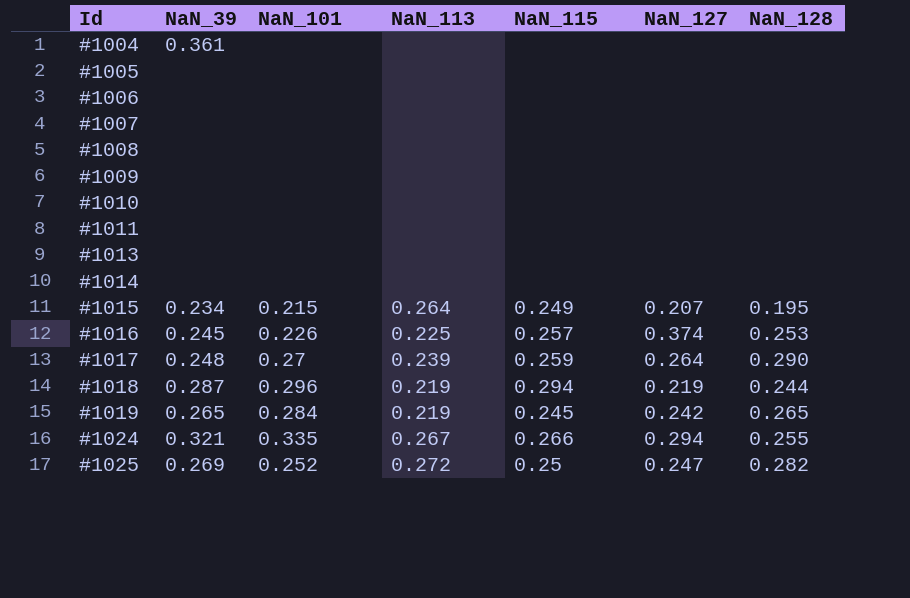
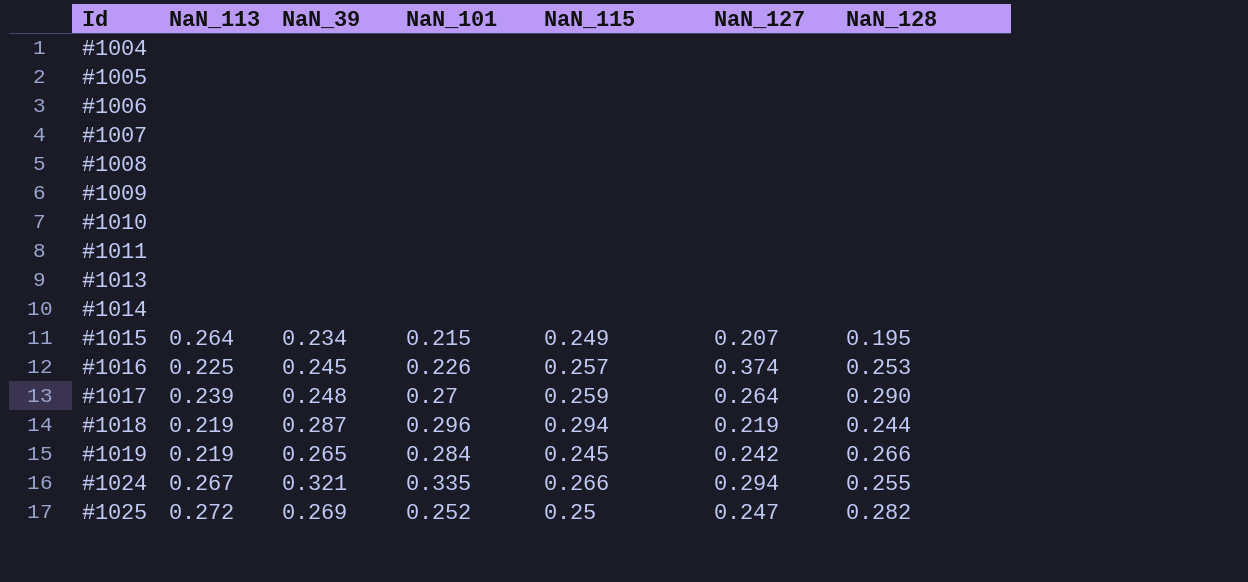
column NaN_113 | position: 4 -> 2
#1004 | NaN_39: 0.361 -> none
#1019 | NaN_128: 0.265 -> 0.266

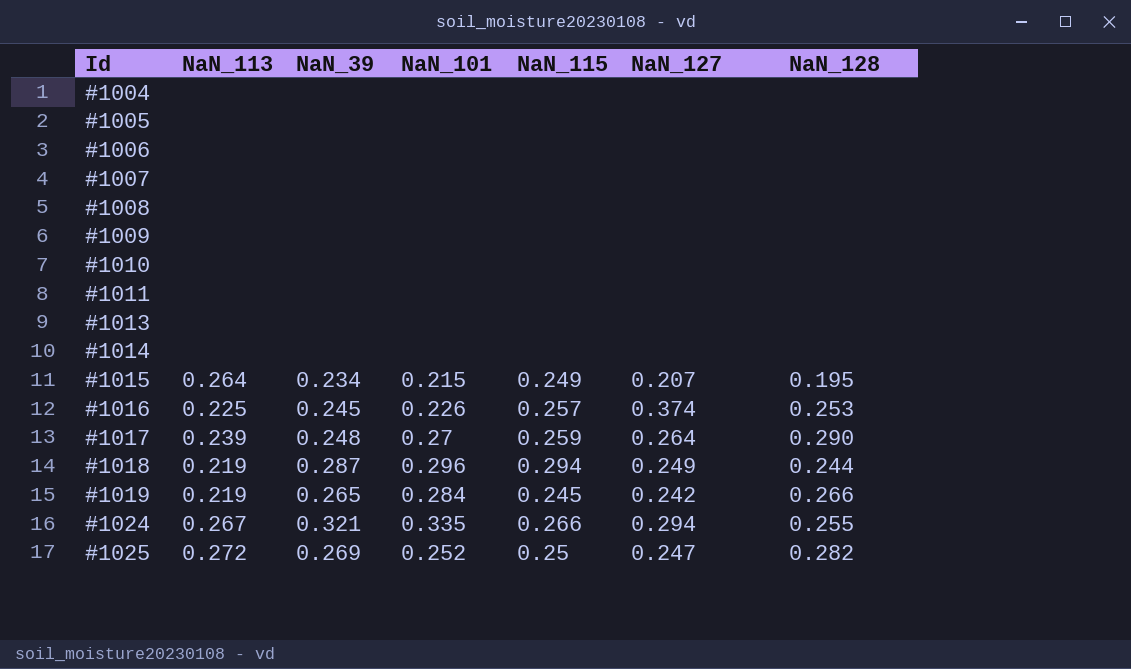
#1018 | NaN_127: 0.219 -> 0.249

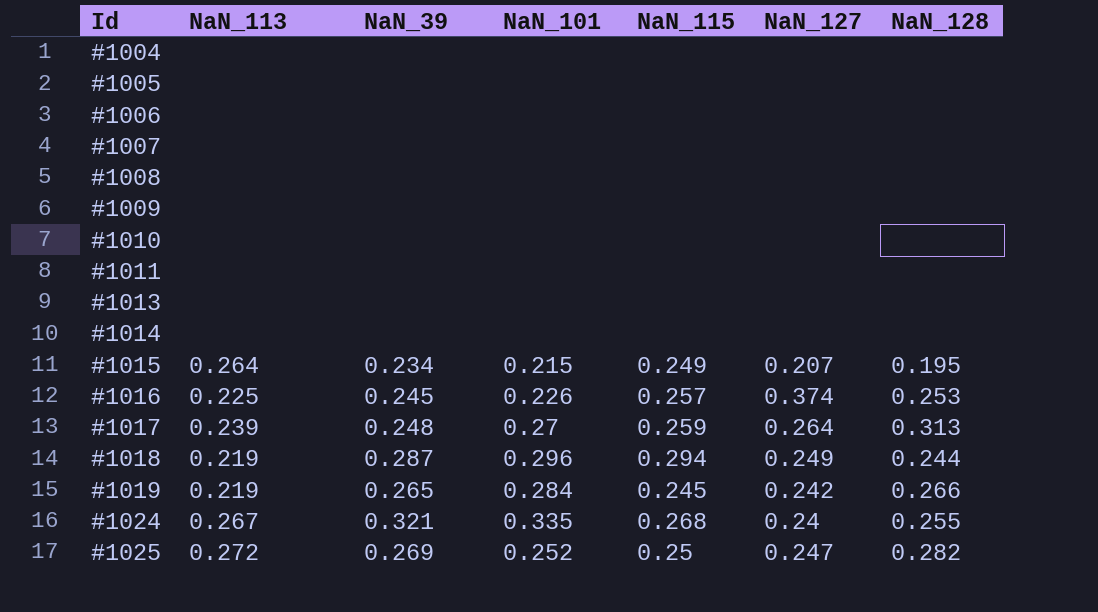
#1017 | NaN_128: 0.290 -> 0.313
#1024 | NaN_115: 0.266 -> 0.268
#1024 | NaN_127: 0.294 -> 0.24

